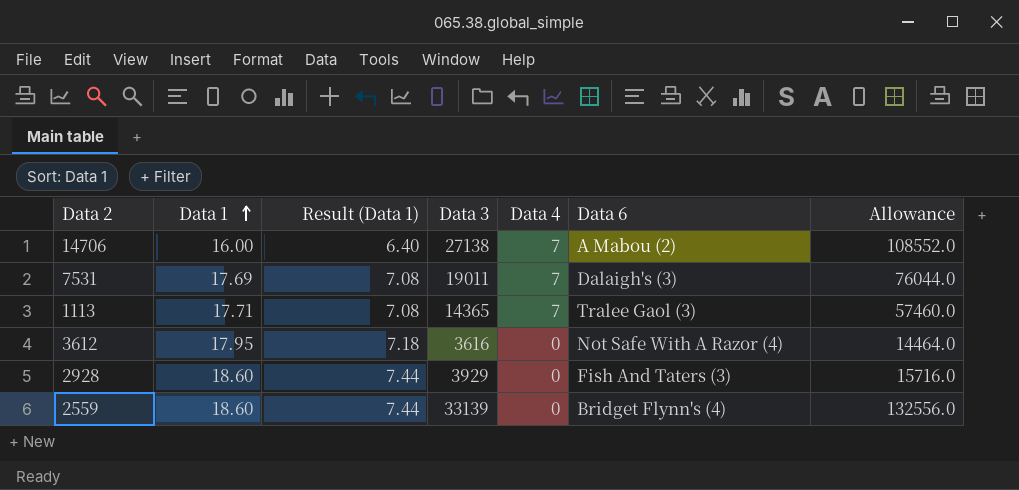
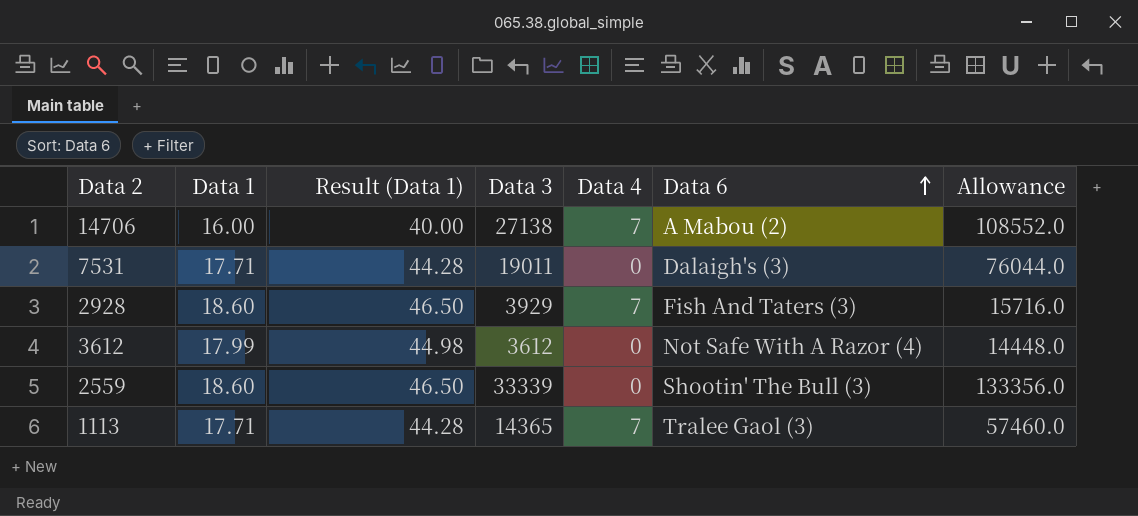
row order: Data 1 ascending -> Data 6 ascending
column Result (Data 1) | formula: [Data 1] * 0.4 -> [Data 1] * 2.5
7531 | Data 1: 17.69 -> 17.71
7531 | Data 4: 7 -> 0
2928 | Data 4: 0 -> 7
3612 | Data 1: 17.95 -> 17.99
3612 | Data 3: 3616 -> 3612
3612 | Allowance: 14464.0 -> 14448.0
2559 | Data 3: 33139 -> 33339
2559 | Data 6: Bridget Flynn's (4) -> Shootin' The Bull (3)
2559 | Allowance: 132556.0 -> 133356.0

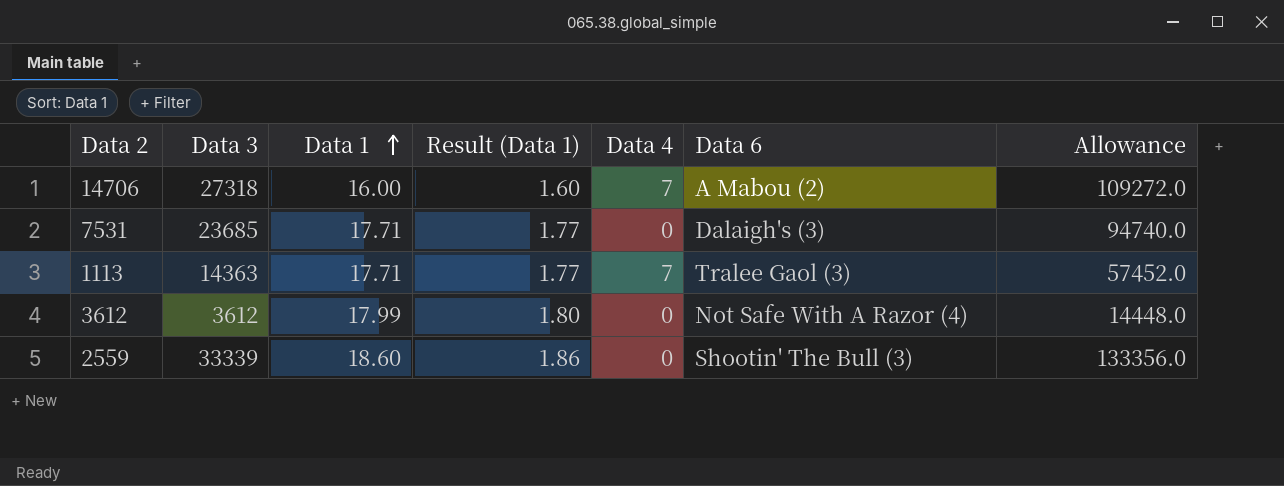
row order: Data 6 ascending -> Data 1 ascending
column Data 3 | position: 4 -> 2
column Result (Data 1) | formula: [Data 1] * 2.5 -> [Data 1] * 0.1
row 2928: 18.60 | 46.50 | 3929 | 7 | Fish And Taters (3) | 15716.0 -> none
14706 | Data 3: 27138 -> 27318
14706 | Allowance: 108552.0 -> 109272.0
7531 | Data 3: 19011 -> 23685
7531 | Allowance: 76044.0 -> 94740.0
1113 | Data 3: 14365 -> 14363
1113 | Allowance: 57460.0 -> 57452.0

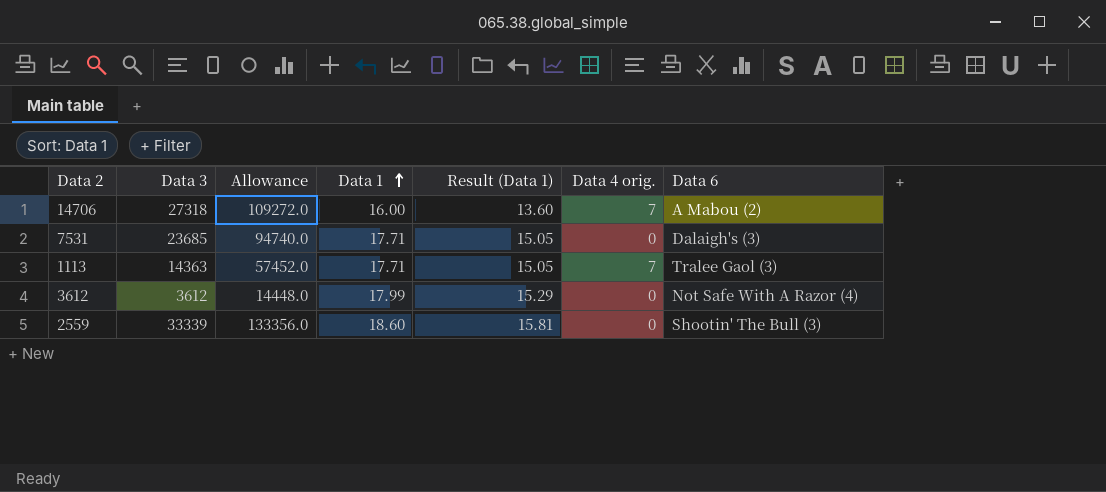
column Allowance | position: 7 -> 3
column Result (Data 1) | formula: [Data 1] * 0.1 -> [Data 1] * 0.85
column name: Data 4 -> Data 4 orig.

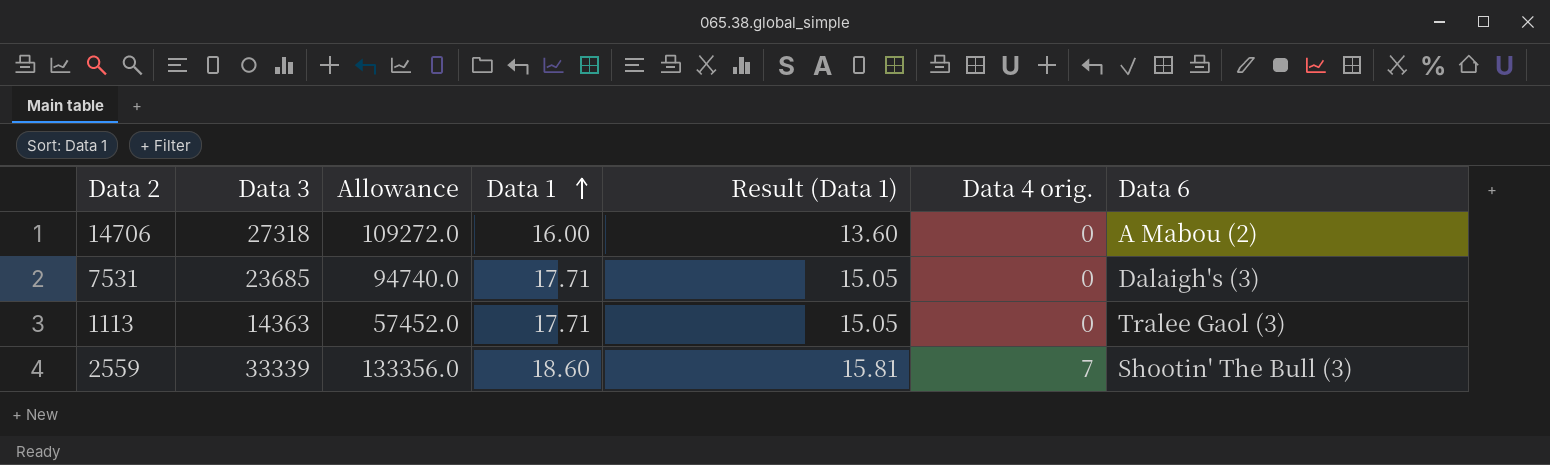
row 3612: 3612 | 14448.0 | 17.99 | 15.29 | 0 | Not Safe With A Razor (4) -> none
14706 | Data 4 orig.: 7 -> 0
1113 | Data 4 orig.: 7 -> 0
2559 | Data 4 orig.: 0 -> 7

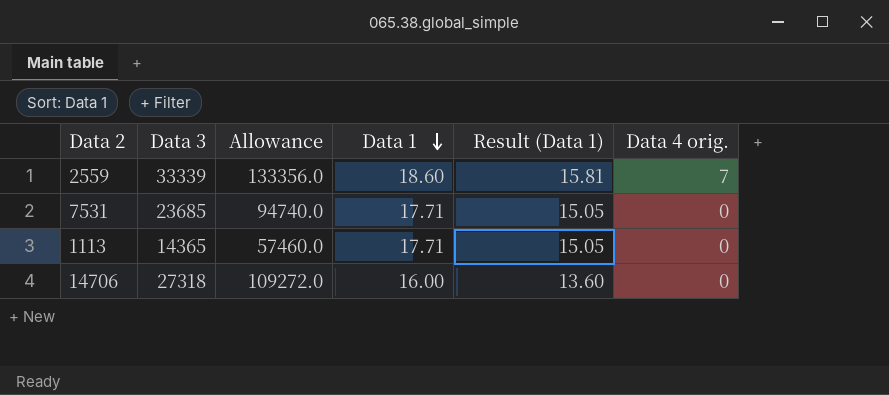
row order: Data 1 ascending -> Data 1 descending
column Data 6 | position: 7 -> none
1113 | Data 3: 14363 -> 14365
1113 | Allowance: 57452.0 -> 57460.0

